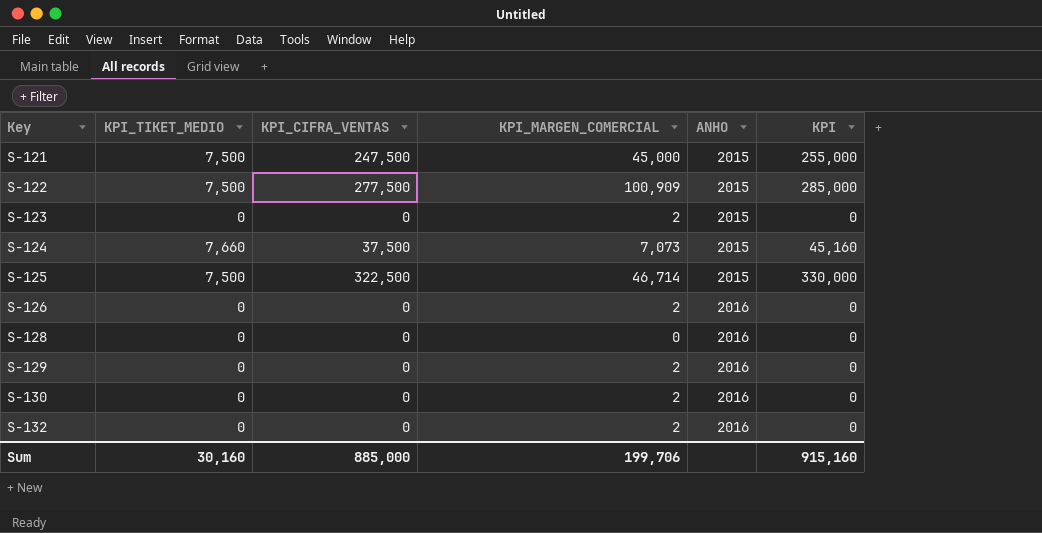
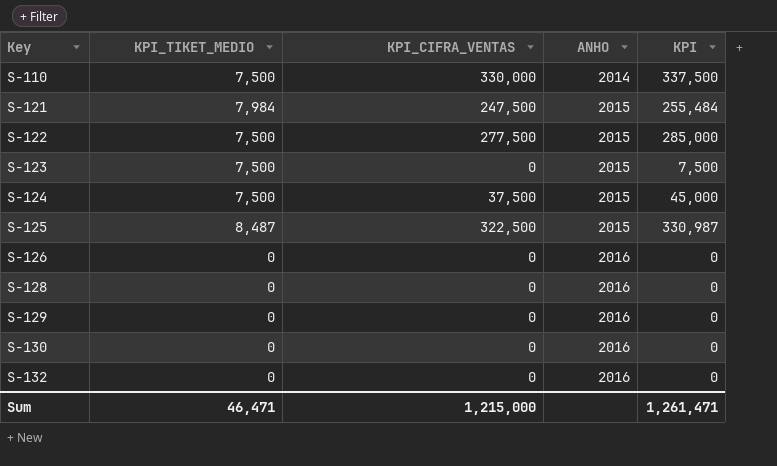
column KPI_MARGEN_COMERCIAL | position: 4 -> none
row S-110: none -> 7,500 | 330,000 | 2014 | 337,500
S-121 | KPI_TIKET_MEDIO: 7,500 -> 7,984
S-121 | KPI: 255,000 -> 255,484
S-123 | KPI_TIKET_MEDIO: 0 -> 7,500
S-123 | KPI: 0 -> 7,500
S-124 | KPI_TIKET_MEDIO: 7,660 -> 7,500
S-124 | KPI: 45,160 -> 45,000
S-125 | KPI_TIKET_MEDIO: 7,500 -> 8,487
S-125 | KPI: 330,000 -> 330,987
Sum | KPI_TIKET_MEDIO: 30,160 -> 46,471
Sum | KPI_CIFRA_VENTAS: 885,000 -> 1,215,000
Sum | KPI: 915,160 -> 1,261,471

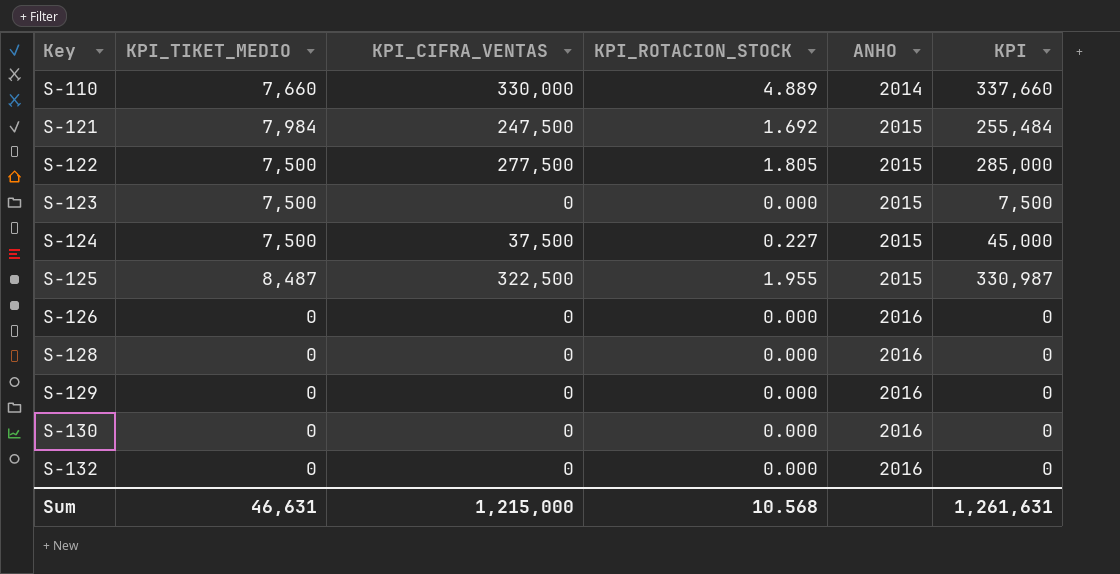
column KPI_ROTACION_STOCK | position: none -> 4
S-110 | KPI_TIKET_MEDIO: 7,500 -> 7,660
S-110 | KPI: 337,500 -> 337,660
Sum | KPI_TIKET_MEDIO: 46,471 -> 46,631
Sum | KPI: 1,261,471 -> 1,261,631

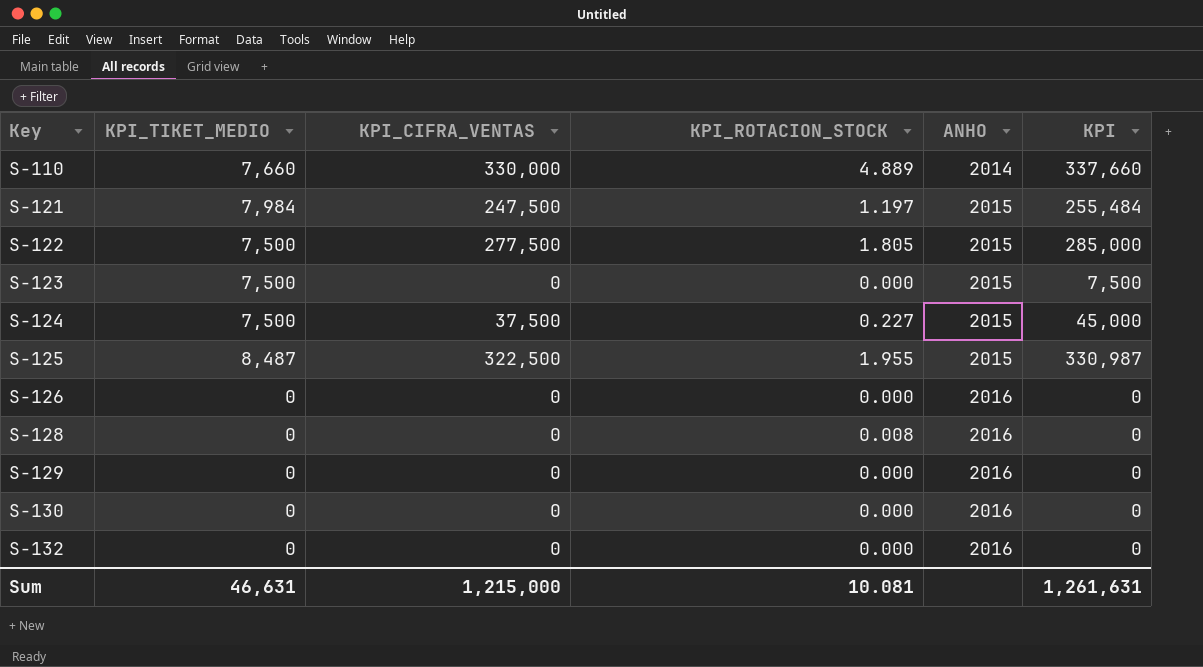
S-121 | KPI_ROTACION_STOCK: 1.692 -> 1.197
S-128 | KPI_ROTACION_STOCK: 0.000 -> 0.008
Sum | KPI_ROTACION_STOCK: 10.568 -> 10.081

